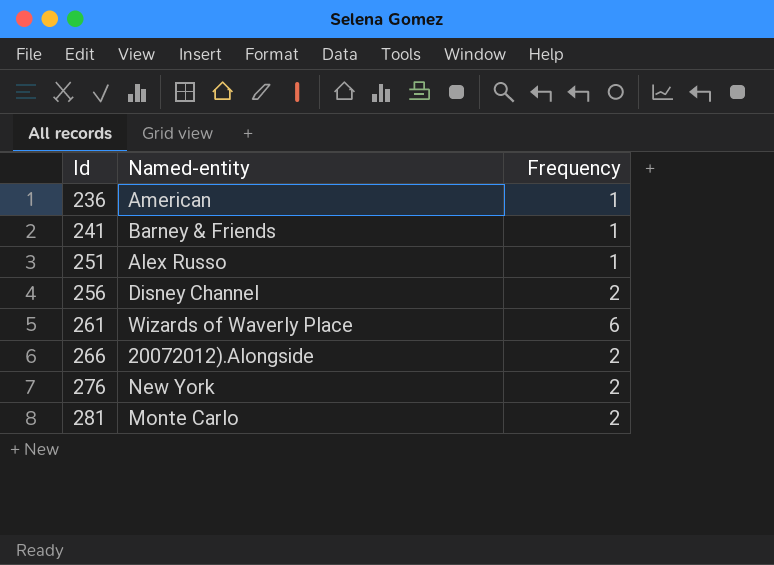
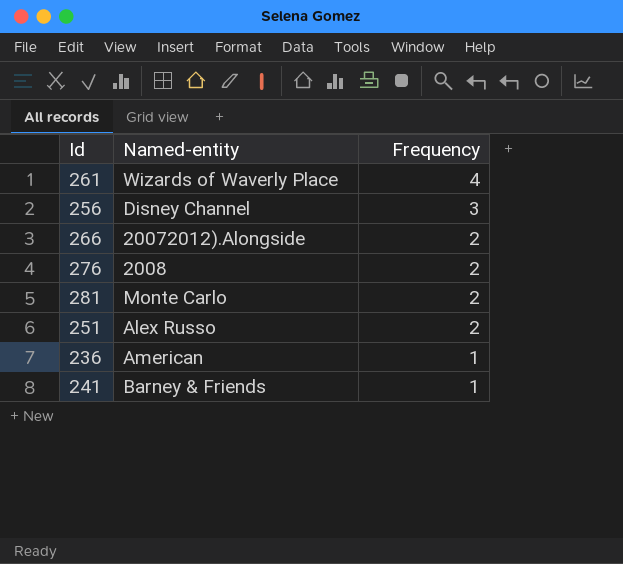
row order: Id ascending -> Frequency descending
261 | Frequency: 6 -> 4
256 | Frequency: 2 -> 3
276 | Named-entity: New York -> 2008
251 | Frequency: 1 -> 2

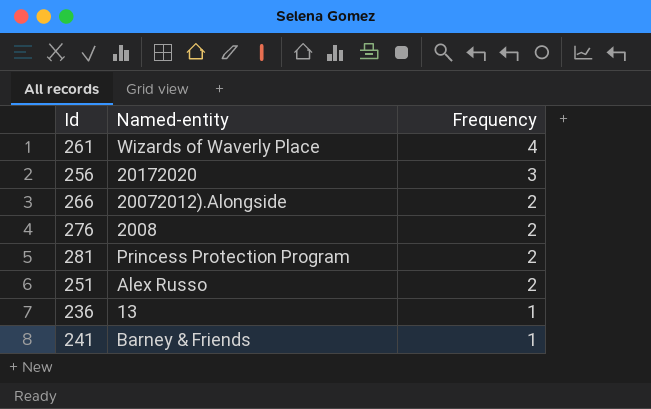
256 | Named-entity: Disney Channel -> 20172020
281 | Named-entity: Monte Carlo -> Princess Protection Program
236 | Named-entity: American -> 13

